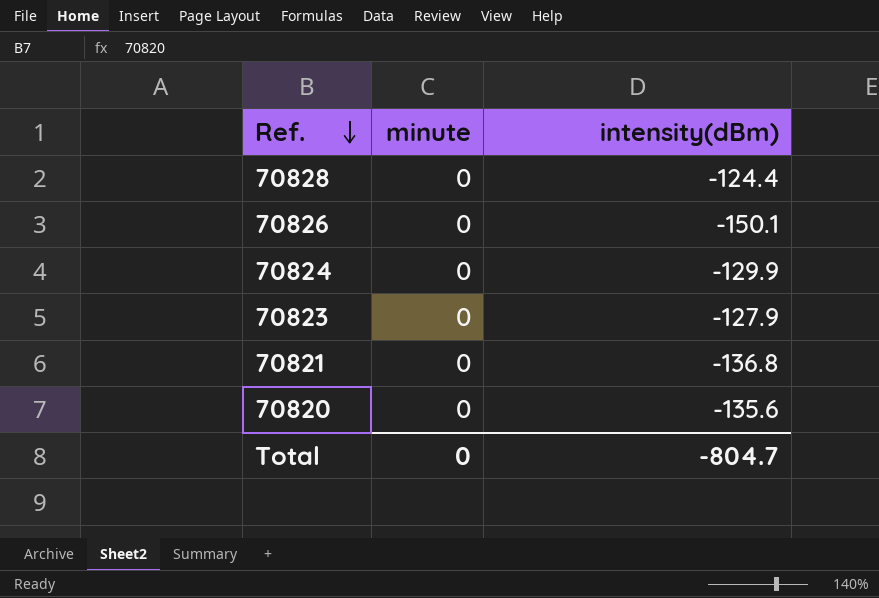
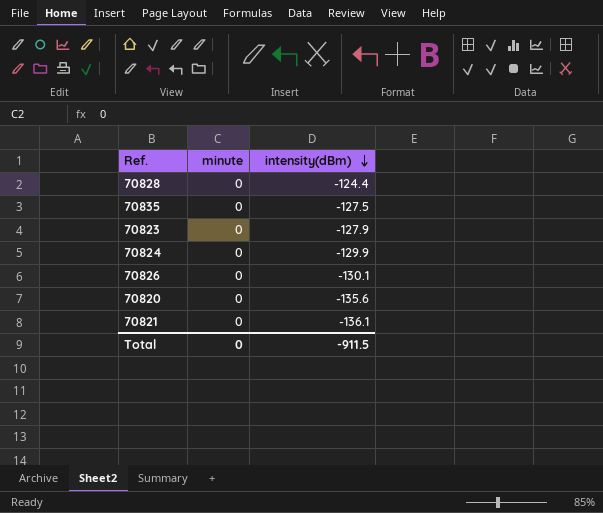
row order: Ref. descending -> intensity(dBm) descending
row 70835: none -> 0 | -127.5
70826 | intensity(dBm): -150.1 -> -130.1
70821 | intensity(dBm): -136.8 -> -136.1
Total | intensity(dBm): -804.7 -> -911.5

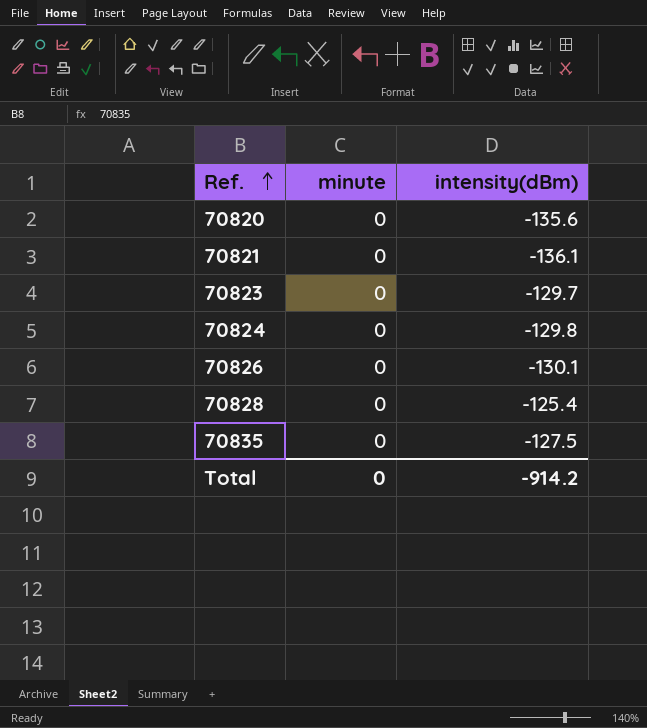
row order: intensity(dBm) descending -> Ref. ascending
70823 | intensity(dBm): -127.9 -> -129.7
70824 | intensity(dBm): -129.9 -> -129.8
70828 | intensity(dBm): -124.4 -> -125.4
Total | intensity(dBm): -911.5 -> -914.2

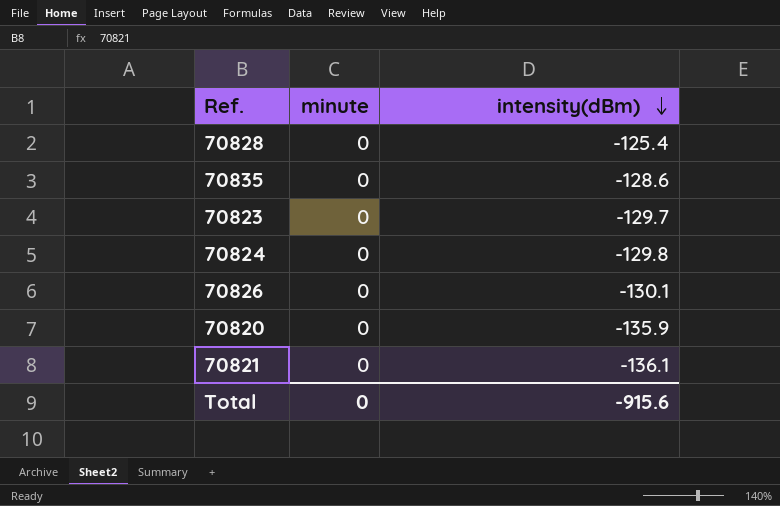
row order: Ref. ascending -> intensity(dBm) descending
70835 | intensity(dBm): -127.5 -> -128.6
70820 | intensity(dBm): -135.6 -> -135.9
Total | intensity(dBm): -914.2 -> -915.6

